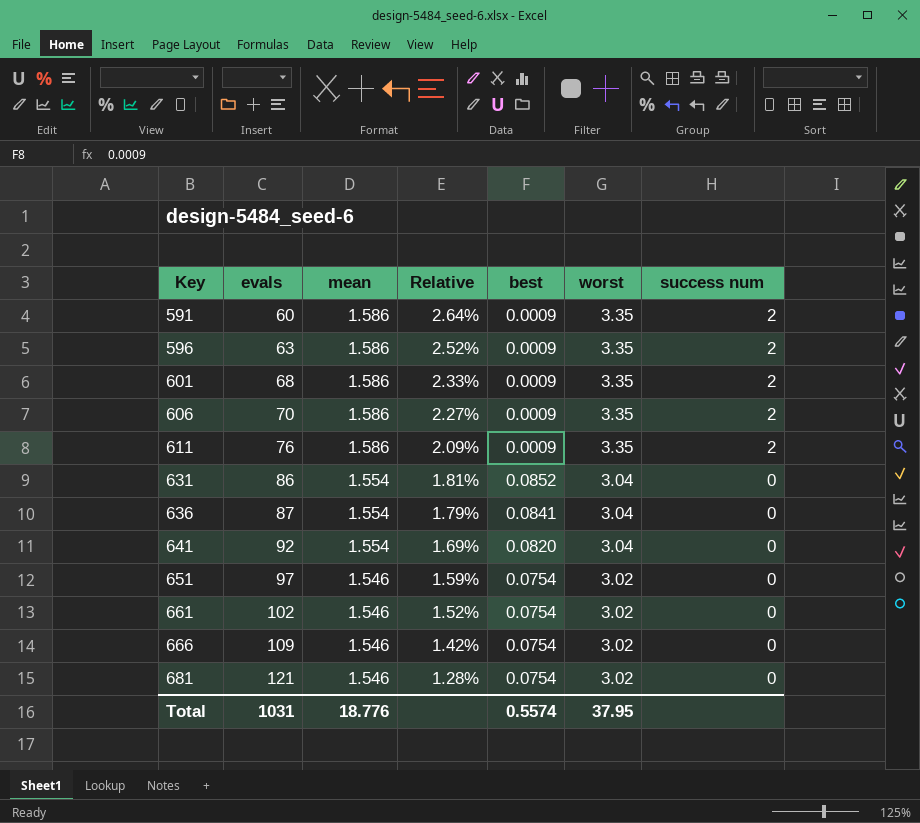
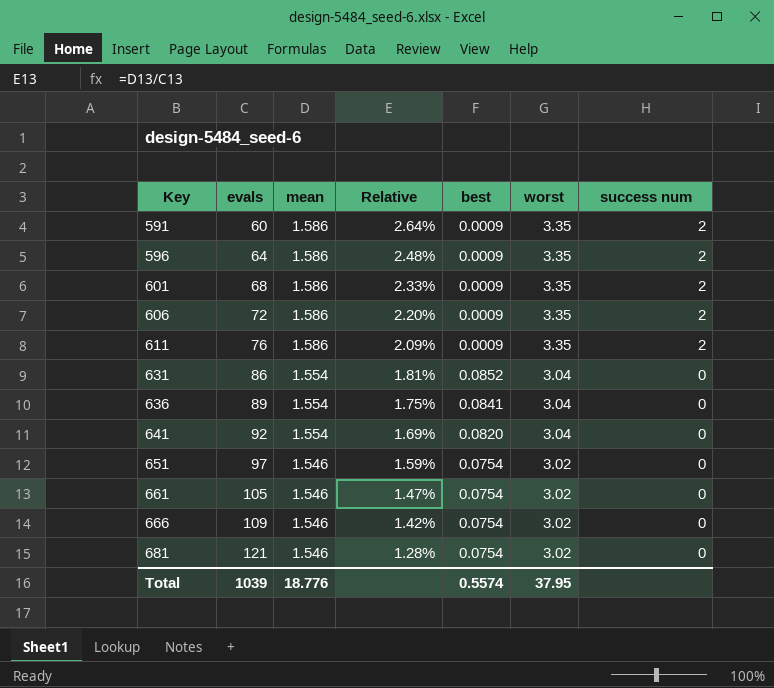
596 | evals: 63 -> 64
596 | Relative: 2.52% -> 2.48%
606 | evals: 70 -> 72
606 | Relative: 2.27% -> 2.20%
636 | evals: 87 -> 89
636 | Relative: 1.79% -> 1.75%
661 | evals: 102 -> 105
661 | Relative: 1.52% -> 1.47%
Total | evals: 1031 -> 1039

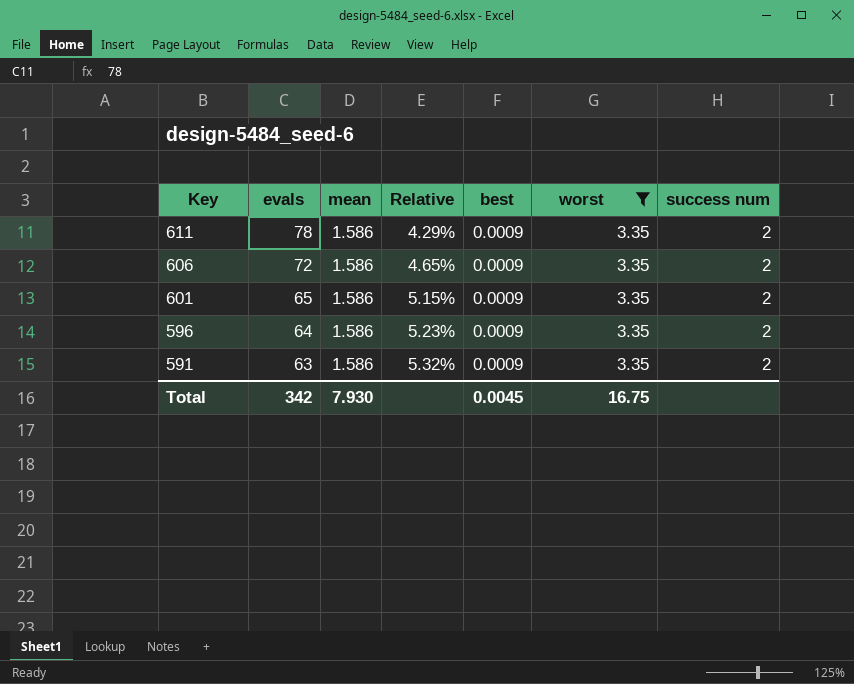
filter: none -> worst = 3.35
row order: Key ascending -> Key descending
column Relative | formula: [mean] / [evals] -> [worst] / [evals]
611 | evals: 76 -> 78
601 | evals: 68 -> 65
591 | evals: 60 -> 63
Total | evals: 1039 -> 342
Total | mean: 18.776 -> 7.930
Total | best: 0.5574 -> 0.0045
Total | worst: 37.95 -> 16.75

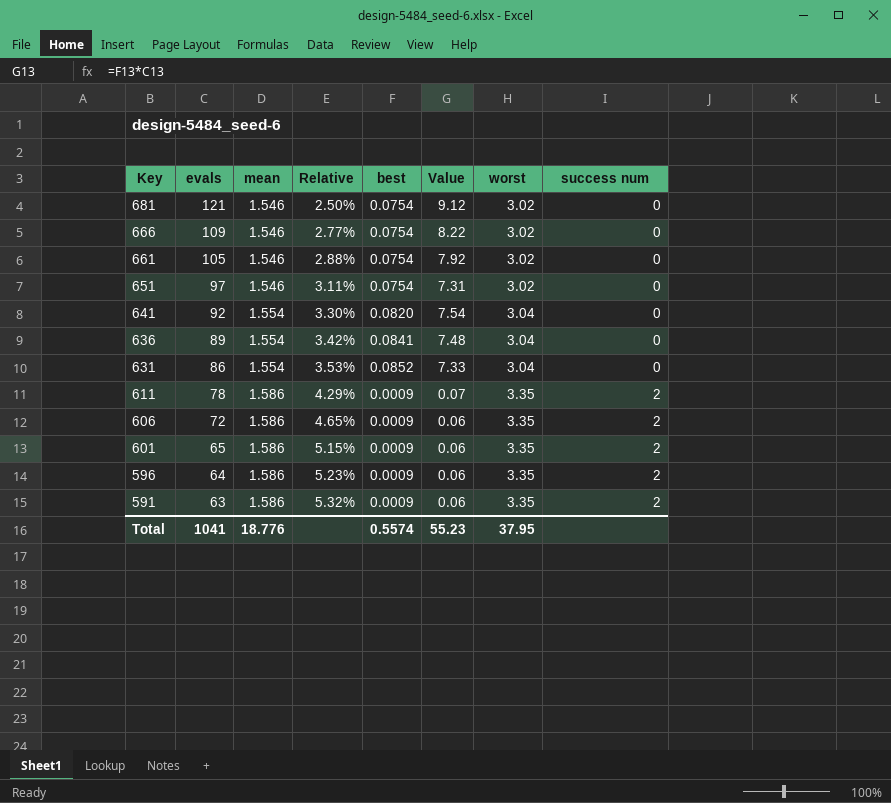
filter: worst = 3.35 -> none
column Value | formula: none -> [evals] * [best]
Total | evals: 342 -> 1041
Total | mean: 7.930 -> 18.776
Total | best: 0.0045 -> 0.5574
Total | worst: 16.75 -> 37.95

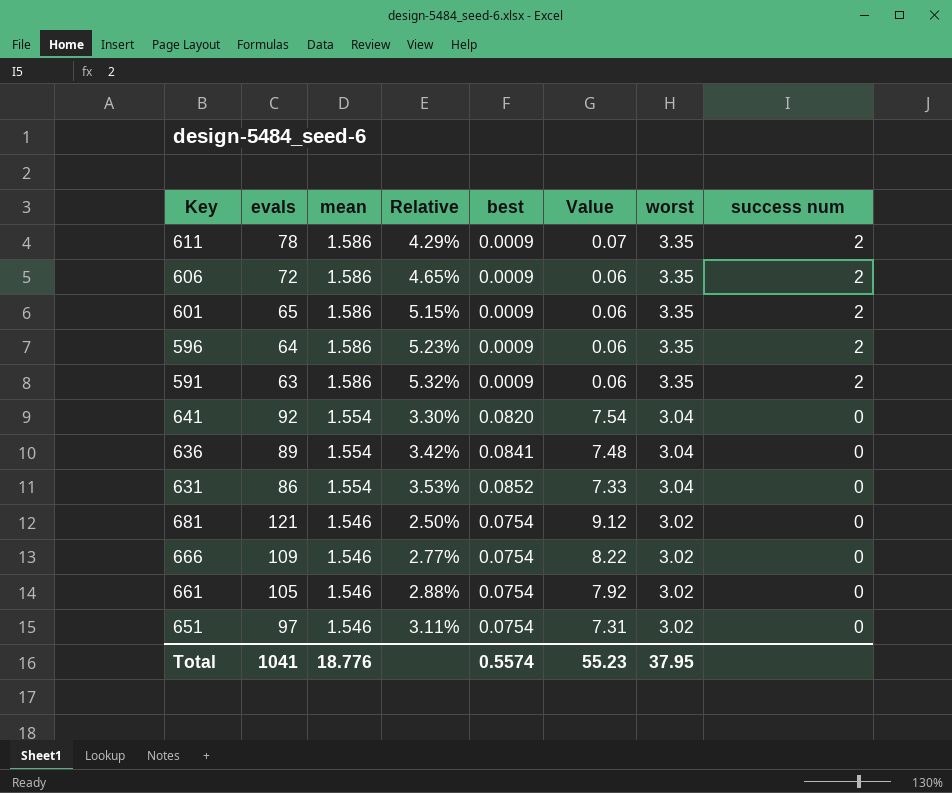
row order: Key descending -> mean descending

